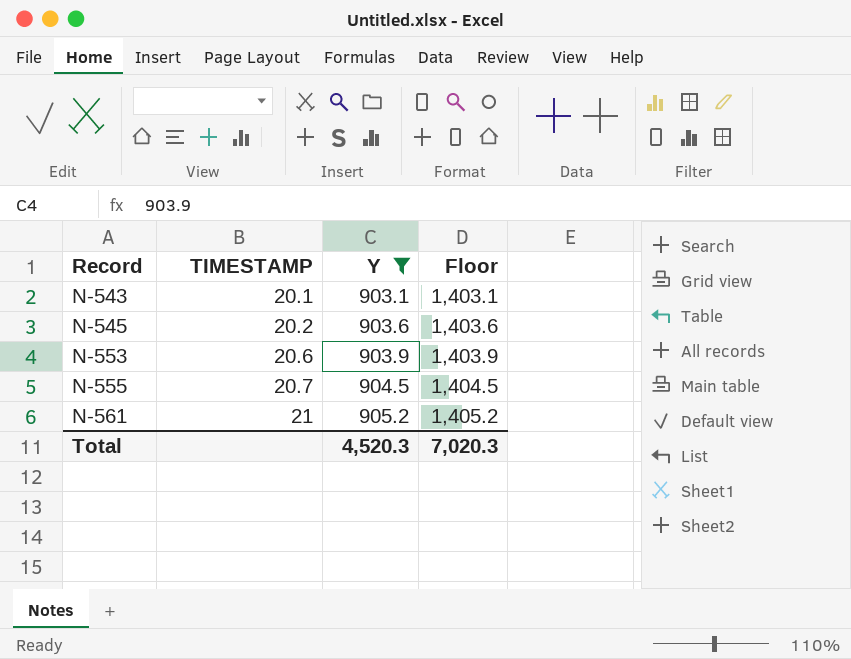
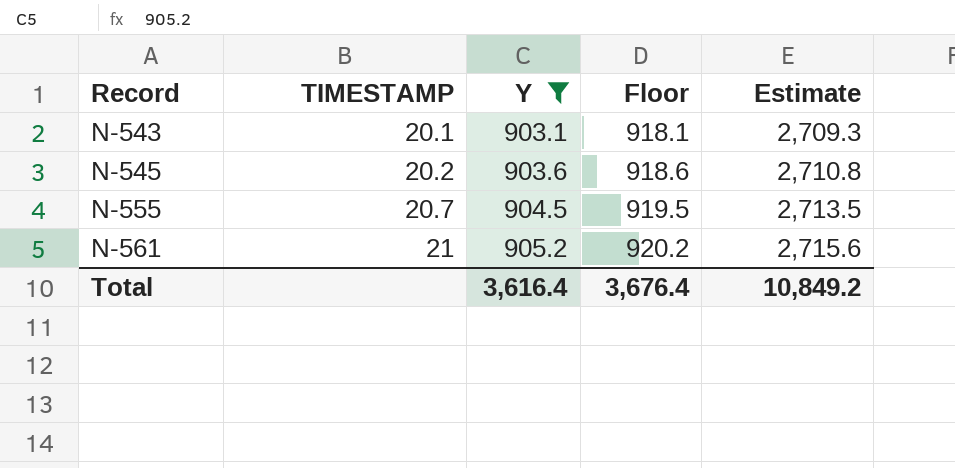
column Floor | formula: [Y] + 500 -> [Y] + 15
column Estimate | formula: none -> [Y] * 3
row N-553: 20.6 | 903.9 | 1,403.9 -> none
Total | Y: 4,520.3 -> 3,616.4
Total | Floor: 7,020.3 -> 3,676.4

